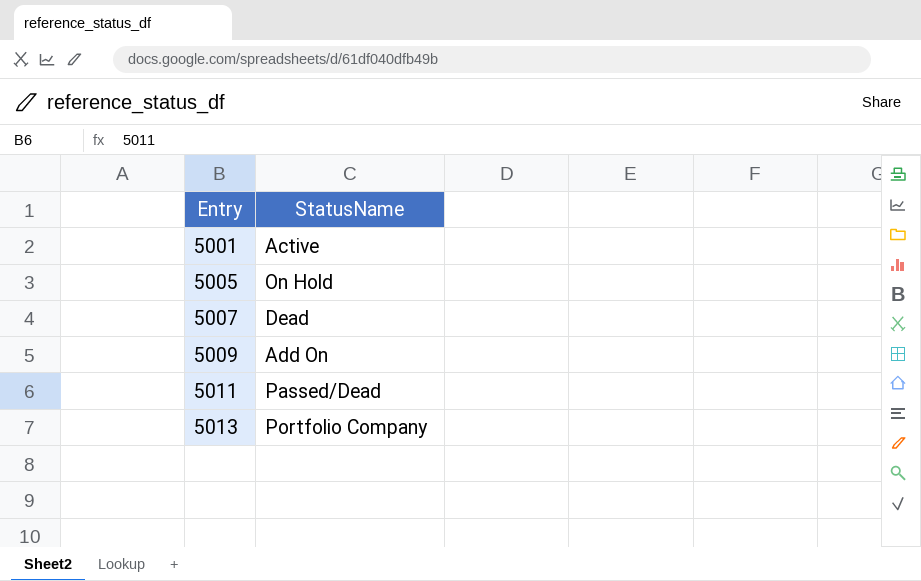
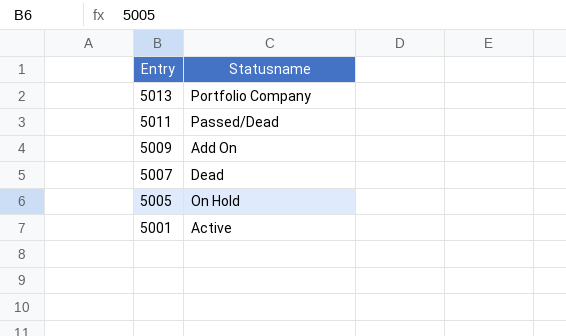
row order: Entry ascending -> Entry descending
column name: StatusName -> Statusname

